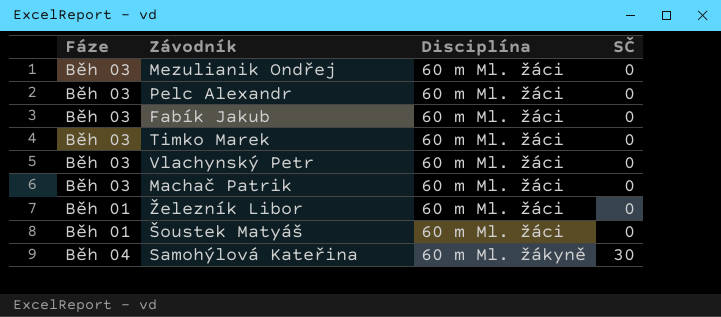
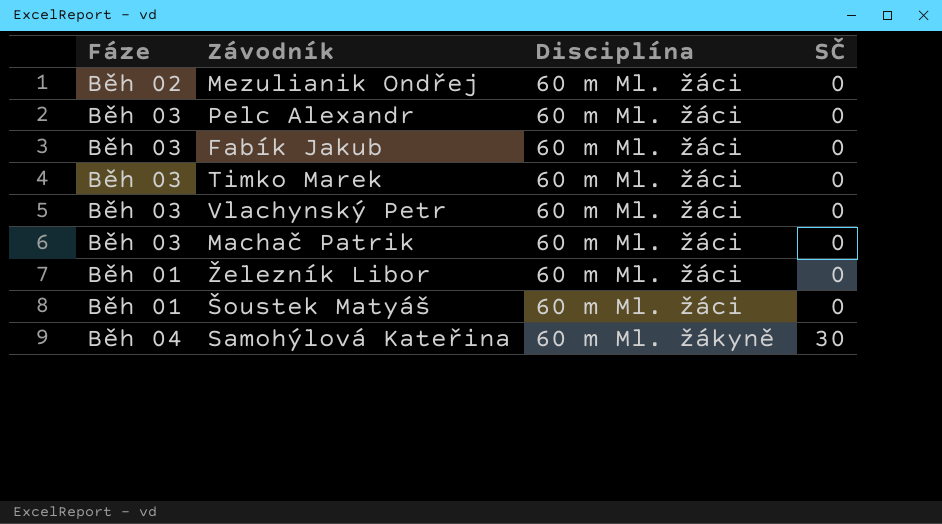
Mezulianik Ondřej | Fáze: Běh 03 -> Běh 02

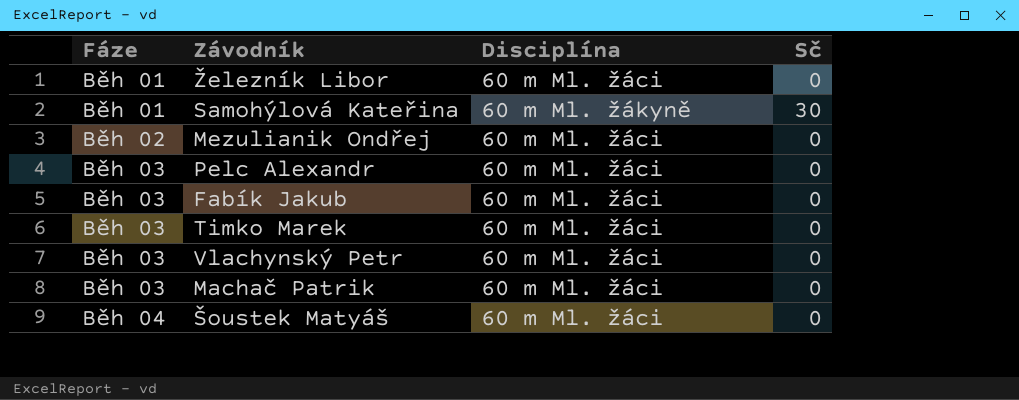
row order: Disciplína ascending -> Fáze ascending
column name: SČ -> Sč
Samohýlová Kateřina | Fáze: Běh 04 -> Běh 01
Šoustek Matyáš | Fáze: Běh 01 -> Běh 04

